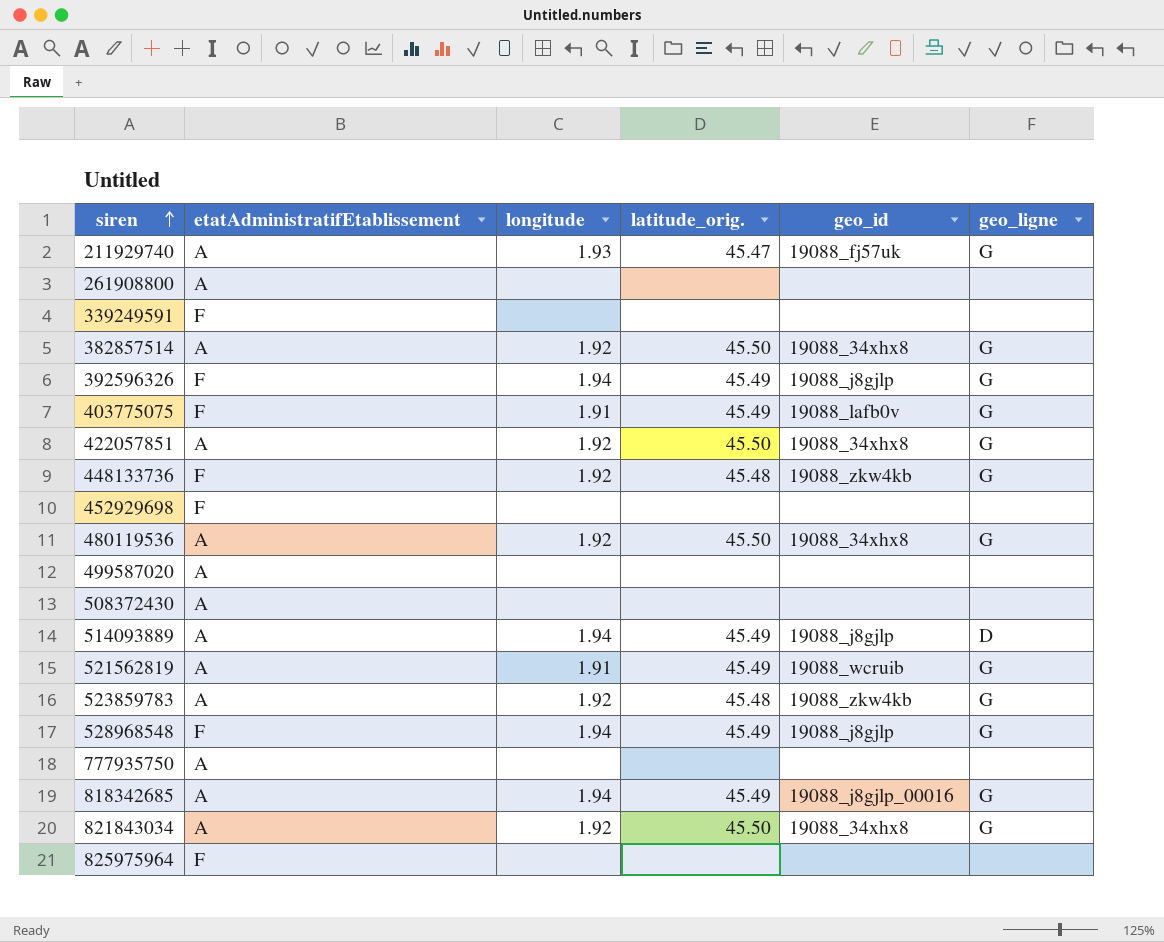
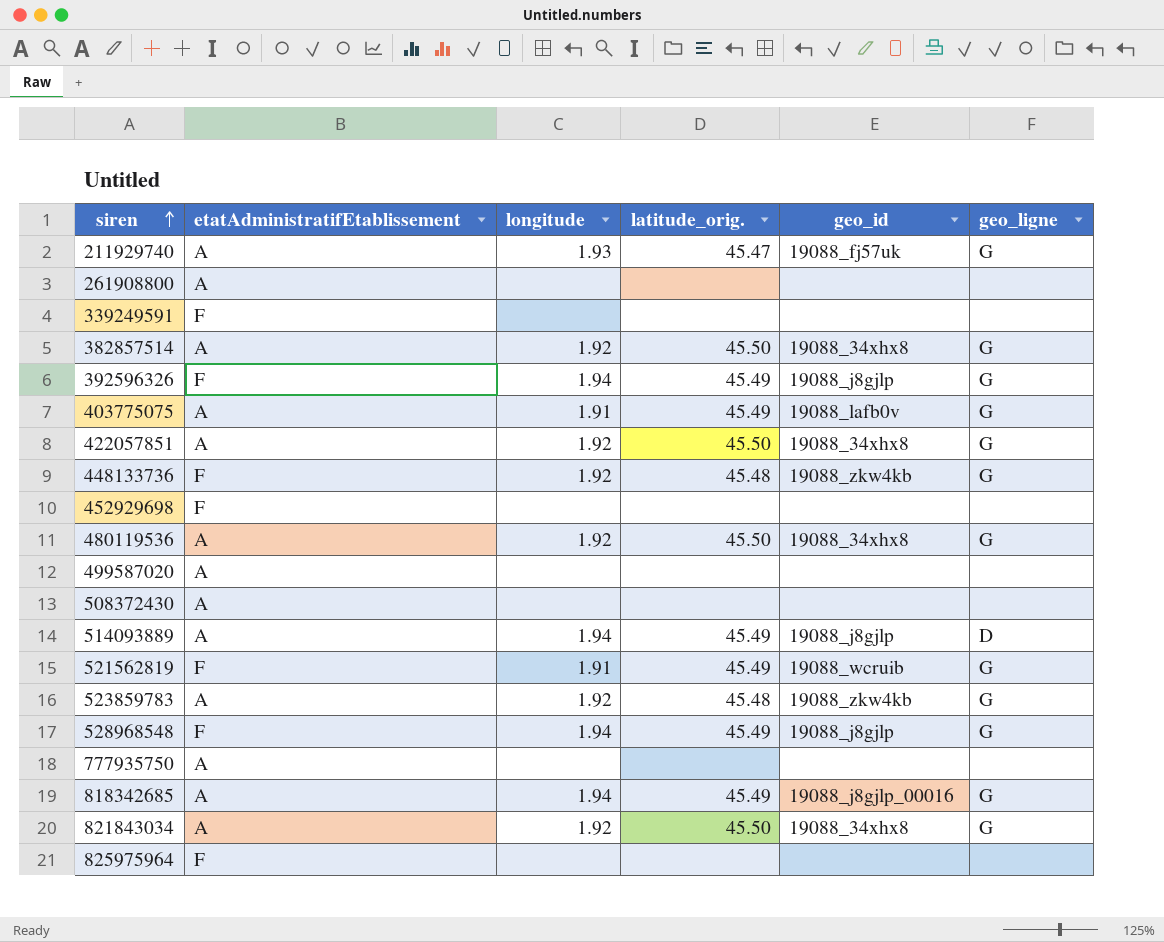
403775075 | etatAdministratifEtablissement: F -> A
521562819 | etatAdministratifEtablissement: A -> F

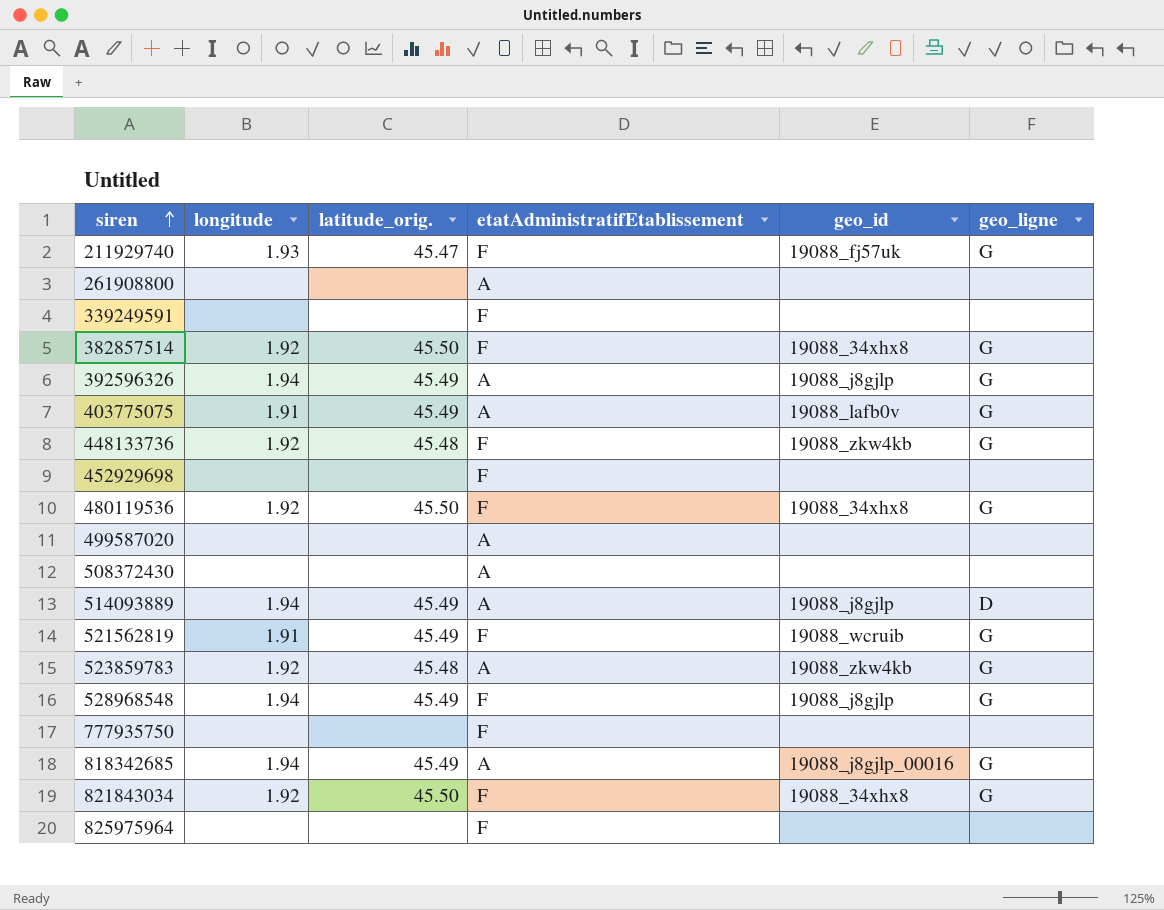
column etatAdministratifEtablissement | position: 2 -> 4
row 422057851: A | 1.92 | 45.50 | 19088_34xhx8 | G -> none
211929740 | etatAdministratifEtablissement: A -> F
382857514 | etatAdministratifEtablissement: A -> F
392596326 | etatAdministratifEtablissement: F -> A
480119536 | etatAdministratifEtablissement: A -> F
777935750 | etatAdministratifEtablissement: A -> F
821843034 | etatAdministratifEtablissement: A -> F

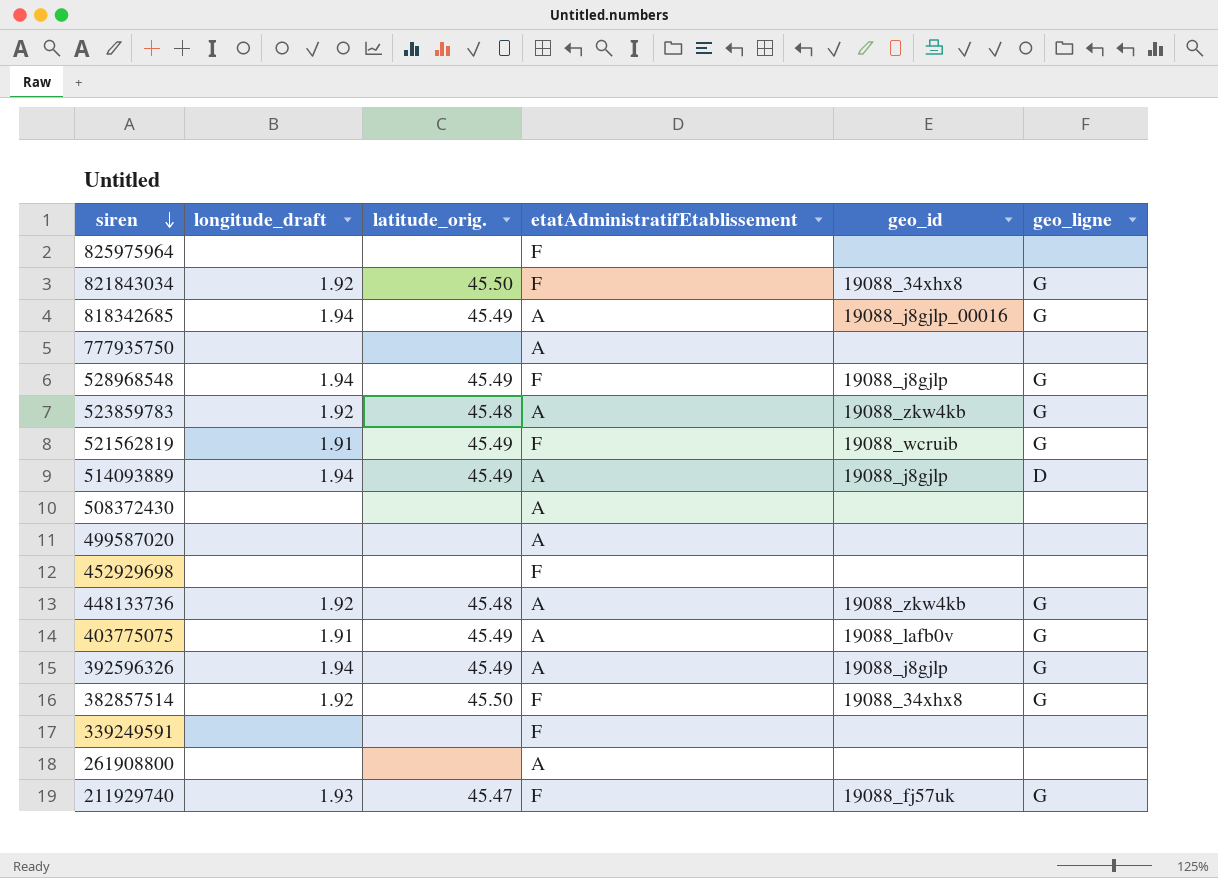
row order: siren ascending -> siren descending
column name: longitude -> longitude_draft
row 480119536: 1.92 | 45.50 | F | 19088_34xhx8 | G -> none
777935750 | etatAdministratifEtablissement: F -> A
448133736 | etatAdministratifEtablissement: F -> A

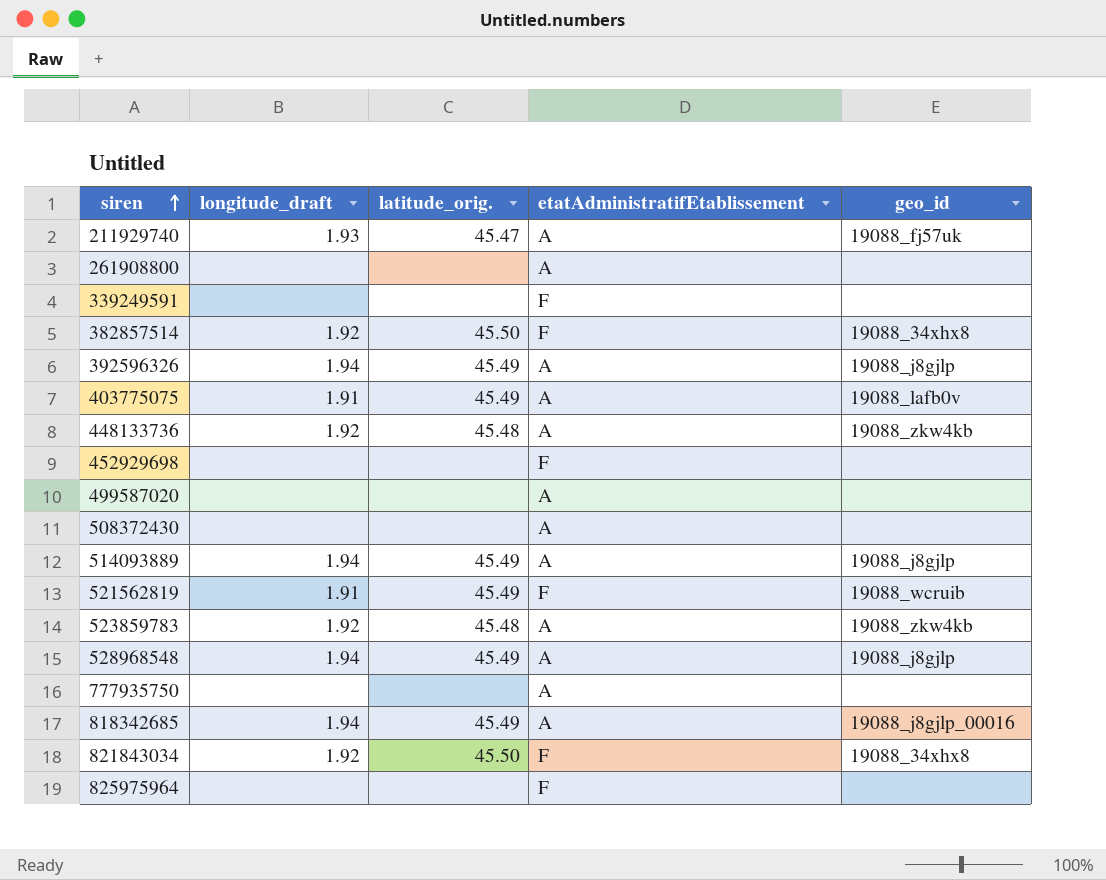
row order: siren descending -> siren ascending
column geo_ligne | position: 6 -> none
211929740 | etatAdministratifEtablissement: F -> A
528968548 | etatAdministratifEtablissement: F -> A

